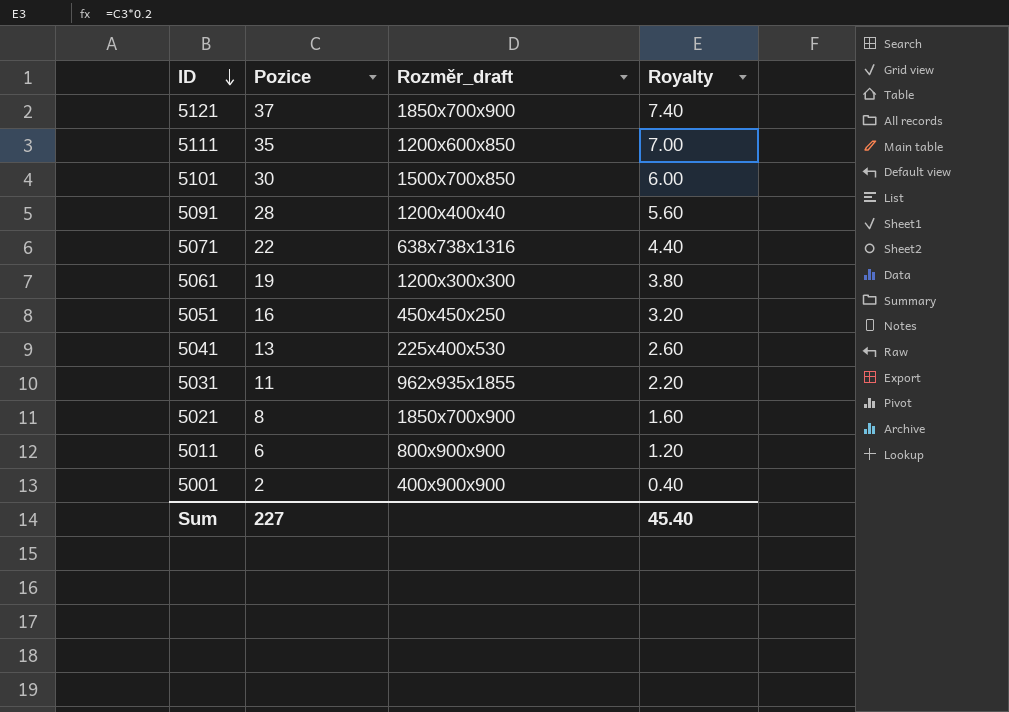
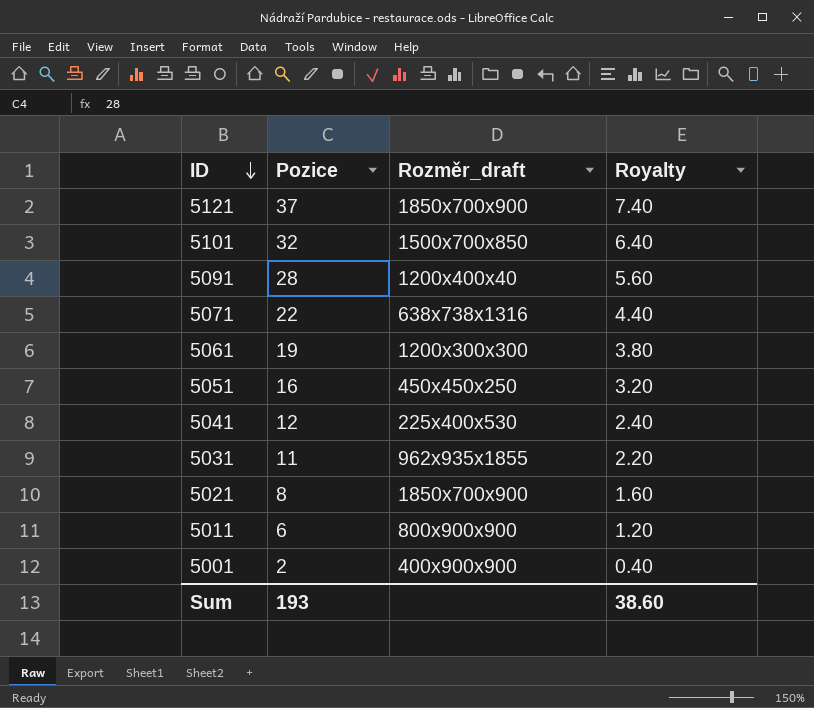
row 5111: 35 | 1200x600x850 | 7.00 -> none
5101 | Pozice: 30 -> 32
5101 | Royalty: 6.00 -> 6.40
5041 | Pozice: 13 -> 12
5041 | Royalty: 2.60 -> 2.40
Sum | Pozice: 227 -> 193
Sum | Royalty: 45.40 -> 38.60

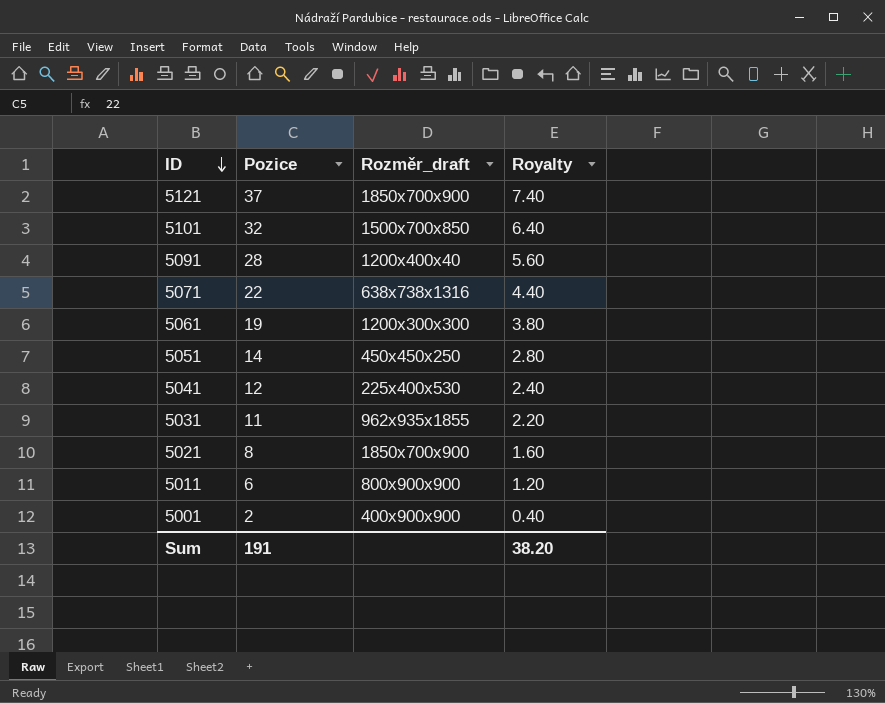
5051 | Pozice: 16 -> 14
5051 | Royalty: 3.20 -> 2.80
Sum | Pozice: 193 -> 191
Sum | Royalty: 38.60 -> 38.20

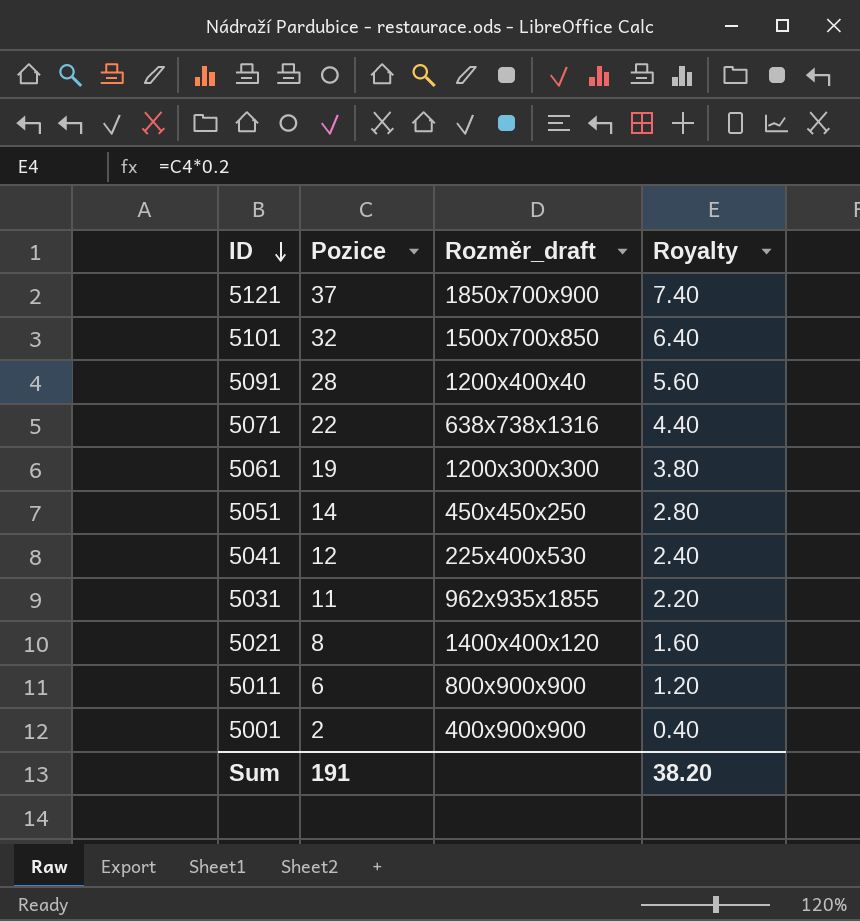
5021 | Rozměr_draft: 1850x700x900 -> 1400x400x120

